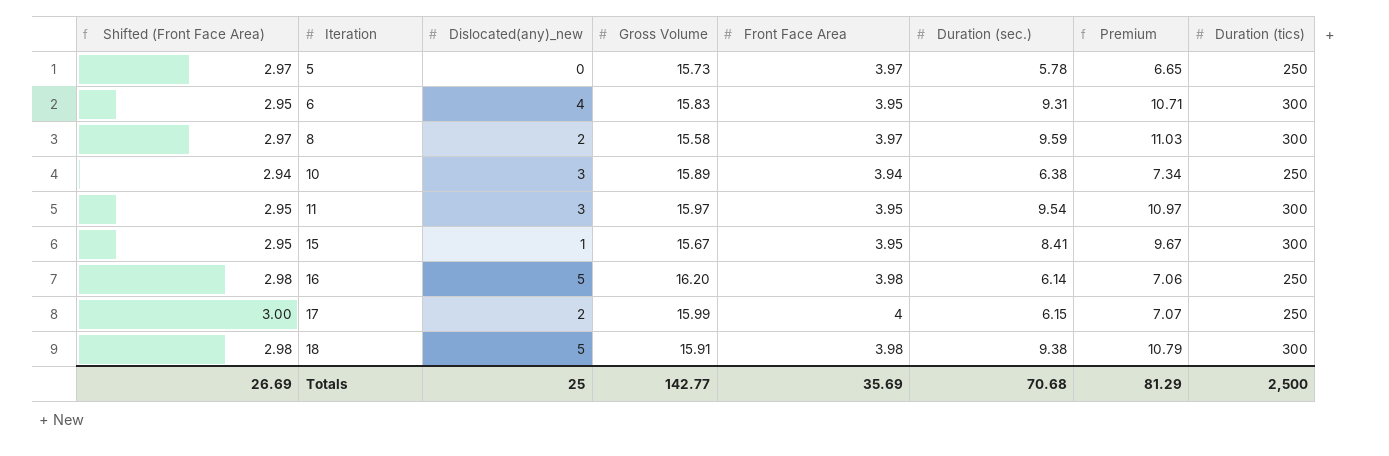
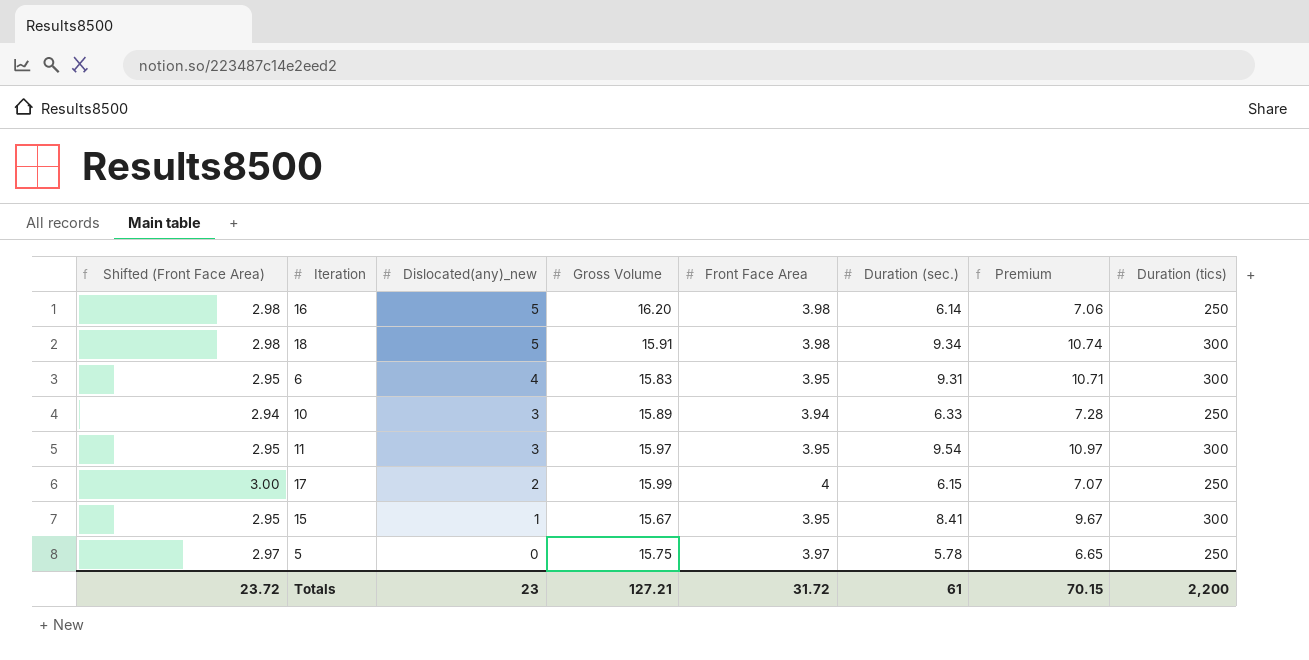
row order: Iteration ascending -> Dislocated(any)_new descending
row 8: 2.97 | 2 | 15.58 | 3.97 | 9.59 | 11.03 | 300 -> none
18 | Duration (sec.): 9.38 -> 9.34
18 | Premium: 10.79 -> 10.74
10 | Duration (sec.): 6.38 -> 6.33
10 | Premium: 7.34 -> 7.28
5 | Gross Volume: 15.73 -> 15.75
Totals | Shifted (Front Face Area): 26.69 -> 23.72
Totals | Dislocated(any)_new: 25 -> 23
Totals | Gross Volume: 142.77 -> 127.21
Totals | Front Face Area: 35.69 -> 31.72
Totals | Duration (sec.): 70.68 -> 61
Totals | Premium: 81.29 -> 70.15
Totals | Duration (tics): 2,500 -> 2,200

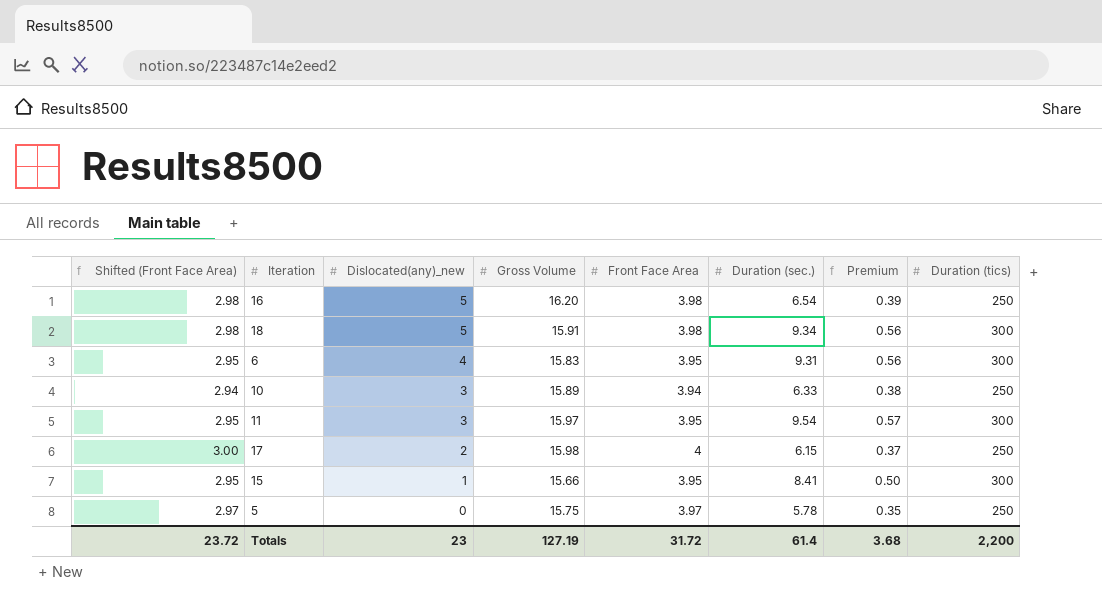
column Premium | formula: [Duration (sec.)] * 1.15 -> [Duration (sec.)] * 0.06
16 | Duration (sec.): 6.14 -> 6.54
17 | Gross Volume: 15.99 -> 15.98
15 | Gross Volume: 15.67 -> 15.66
Totals | Gross Volume: 127.21 -> 127.19
Totals | Duration (sec.): 61 -> 61.4
Totals | Premium: 70.15 -> 3.68

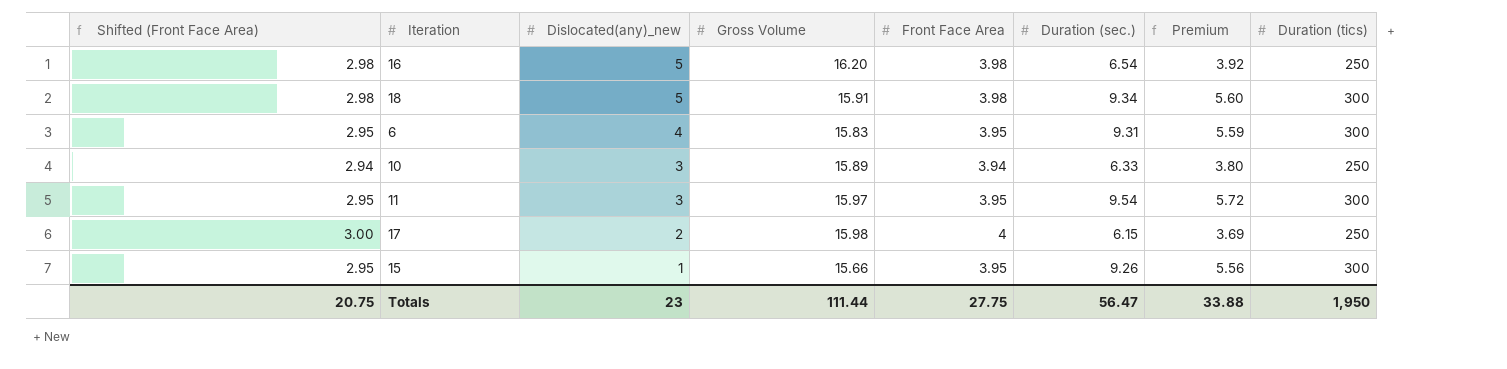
column Premium | formula: [Duration (sec.)] * 0.06 -> [Duration (sec.)] * 0.6
row 5: 2.97 | 0 | 15.75 | 3.97 | 5.78 | 0.35 | 250 -> none
15 | Duration (sec.): 8.41 -> 9.26
Totals | Shifted (Front Face Area): 23.72 -> 20.75
Totals | Gross Volume: 127.19 -> 111.44
Totals | Front Face Area: 31.72 -> 27.75
Totals | Duration (sec.): 61.4 -> 56.47
Totals | Premium: 3.68 -> 33.88
Totals | Duration (tics): 2,200 -> 1,950

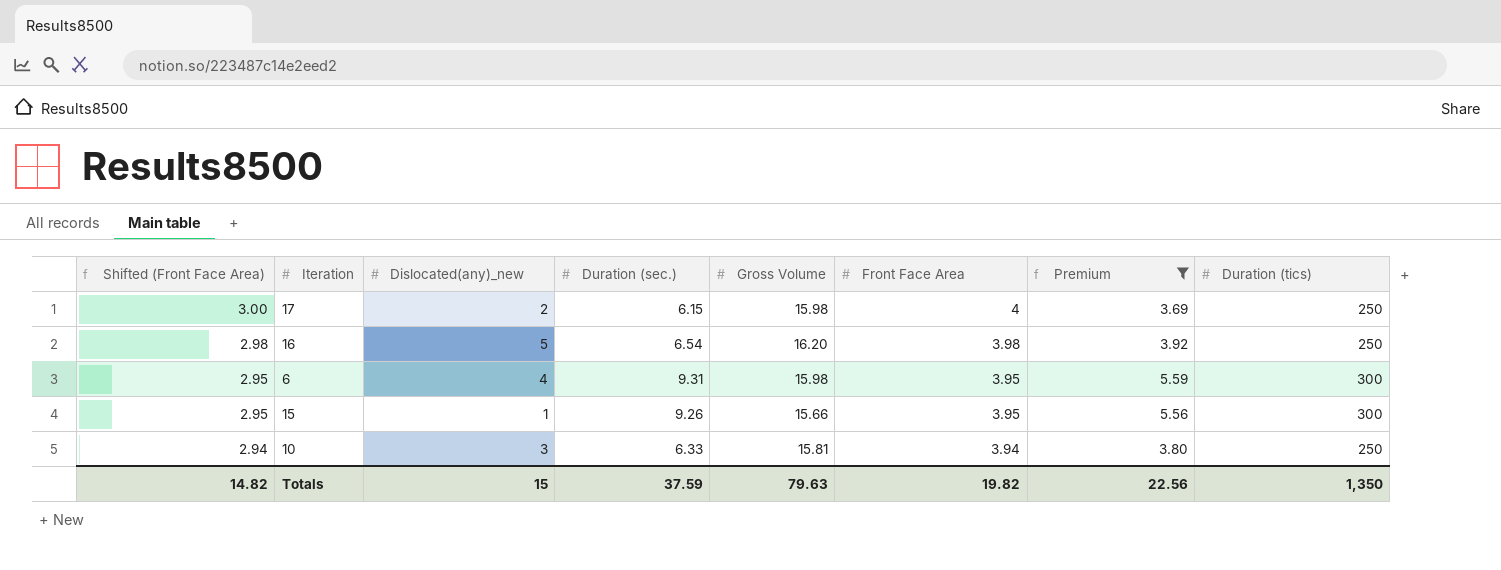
filter: none -> Premium <= 5.59
row order: Dislocated(any)_new descending -> Shifted (Front Face Area) descending
column Duration (sec.) | position: 6 -> 4
6 | Gross Volume: 15.83 -> 15.98
10 | Gross Volume: 15.89 -> 15.81
Totals | Shifted (Front Face Area): 20.75 -> 14.82
Totals | Dislocated(any)_new: 23 -> 15
Totals | Duration (sec.): 56.47 -> 37.59
Totals | Gross Volume: 111.44 -> 79.63
Totals | Front Face Area: 27.75 -> 19.82
Totals | Premium: 33.88 -> 22.56
Totals | Duration (tics): 1,950 -> 1,350

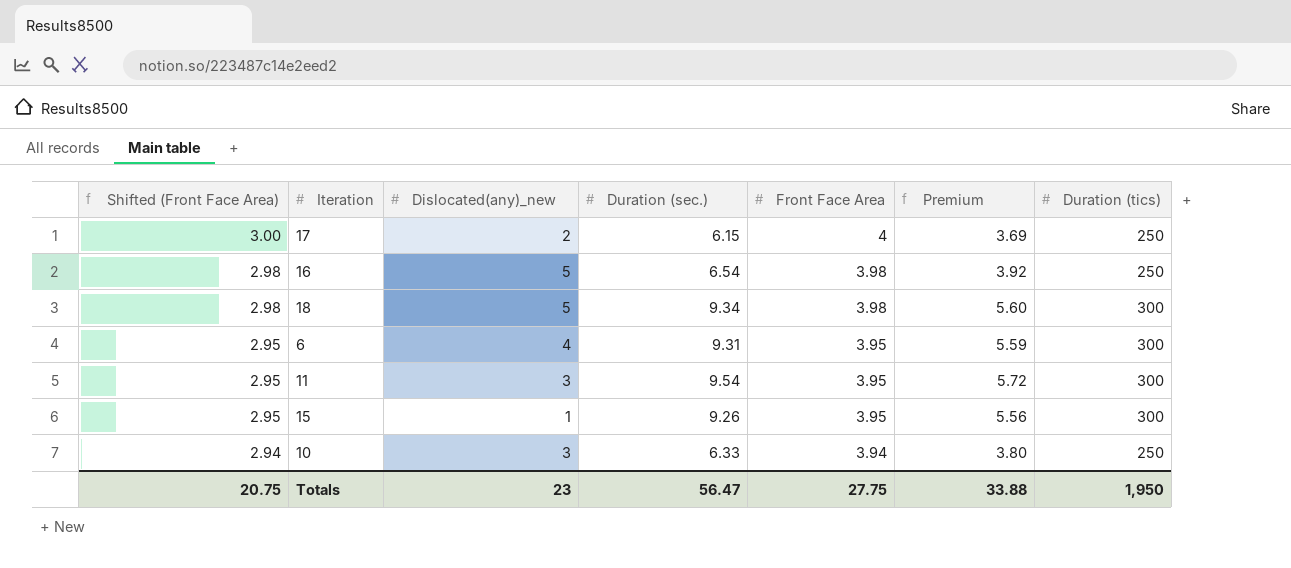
filter: Premium <= 5.59 -> none
column Gross Volume | position: 5 -> none
Totals | Shifted (Front Face Area): 14.82 -> 20.75
Totals | Dislocated(any)_new: 15 -> 23
Totals | Duration (sec.): 37.59 -> 56.47
Totals | Front Face Area: 19.82 -> 27.75
Totals | Premium: 22.56 -> 33.88
Totals | Duration (tics): 1,350 -> 1,950

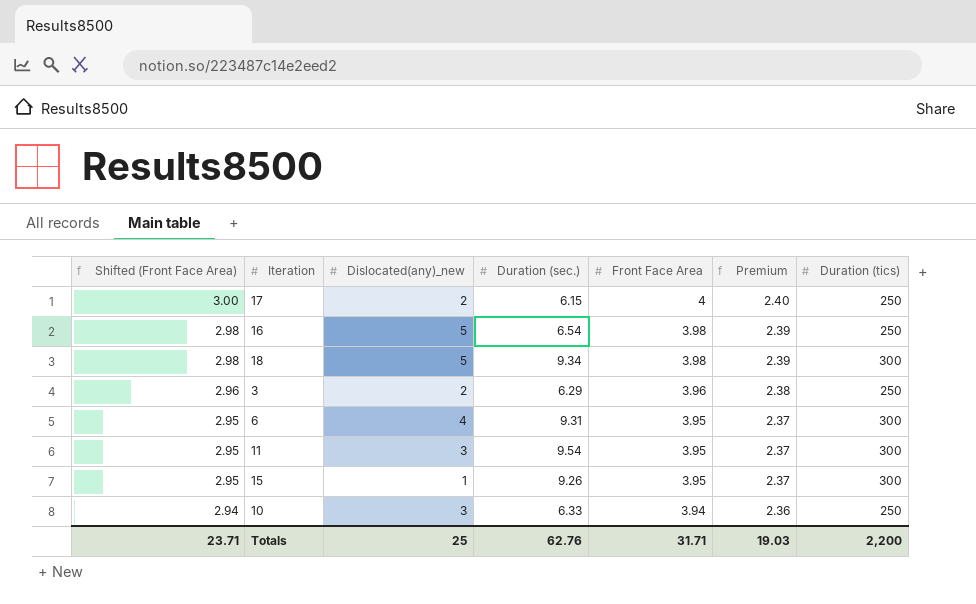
column Premium | formula: [Duration (sec.)] * 0.6 -> [Front Face Area] * 0.6
row 3: none -> 2.96 | 2 | 6.29 | 3.96 | 2.38 | 250
Totals | Shifted (Front Face Area): 20.75 -> 23.71
Totals | Dislocated(any)_new: 23 -> 25
Totals | Duration (sec.): 56.47 -> 62.76
Totals | Front Face Area: 27.75 -> 31.71
Totals | Premium: 33.88 -> 19.03
Totals | Duration (tics): 1,950 -> 2,200

